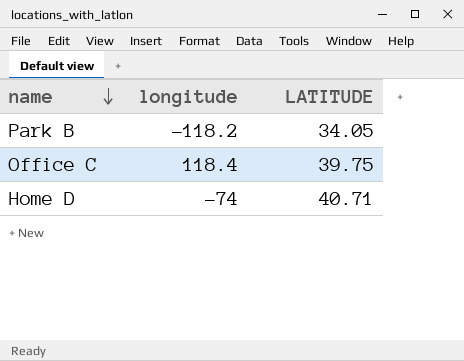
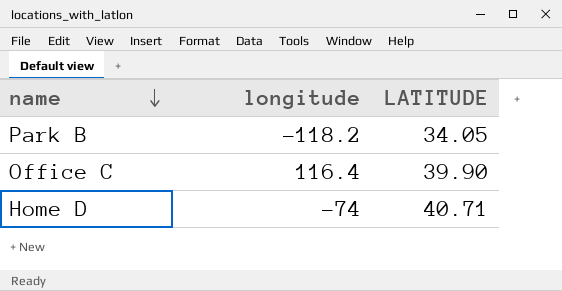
Office C | longitude: 118.4 -> 116.4
Office C | LATITUDE: 39.75 -> 39.90

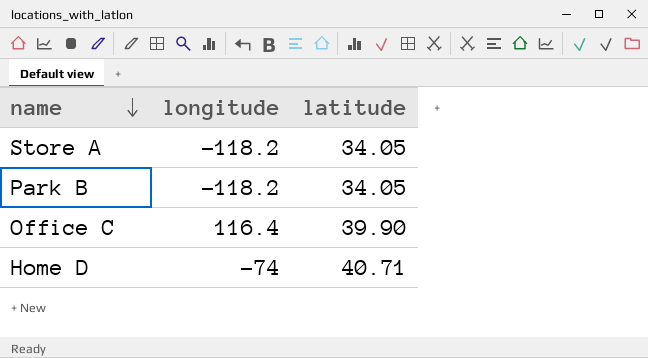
column name: LATITUDE -> latitude
row Store A: none -> -118.2 | 34.05

